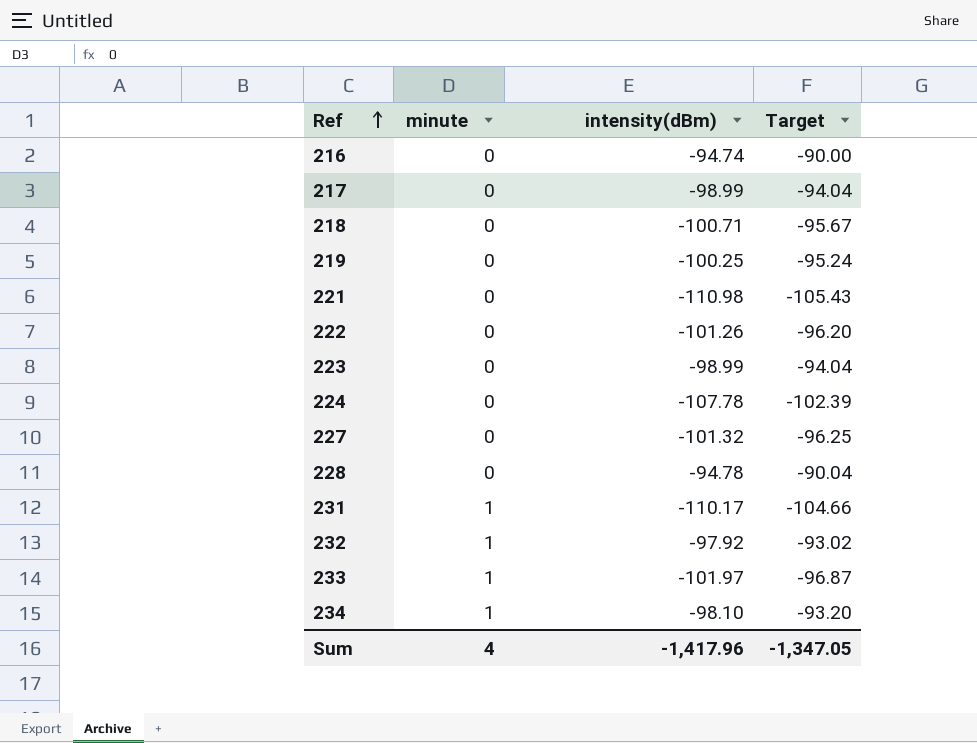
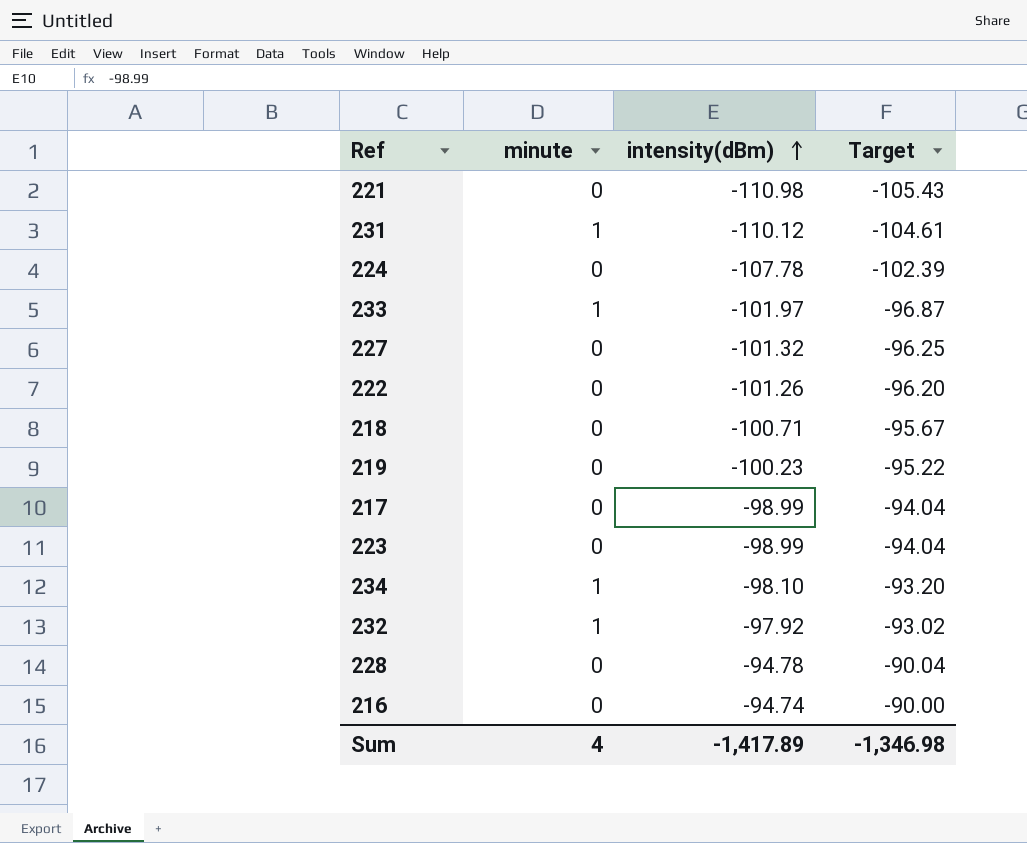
row order: Ref ascending -> intensity(dBm) ascending
231 | intensity(dBm): -110.17 -> -110.12
231 | Target: -104.66 -> -104.61
219 | intensity(dBm): -100.25 -> -100.23
219 | Target: -95.24 -> -95.22
Sum | intensity(dBm): -1,417.96 -> -1,417.89
Sum | Target: -1,347.05 -> -1,346.98

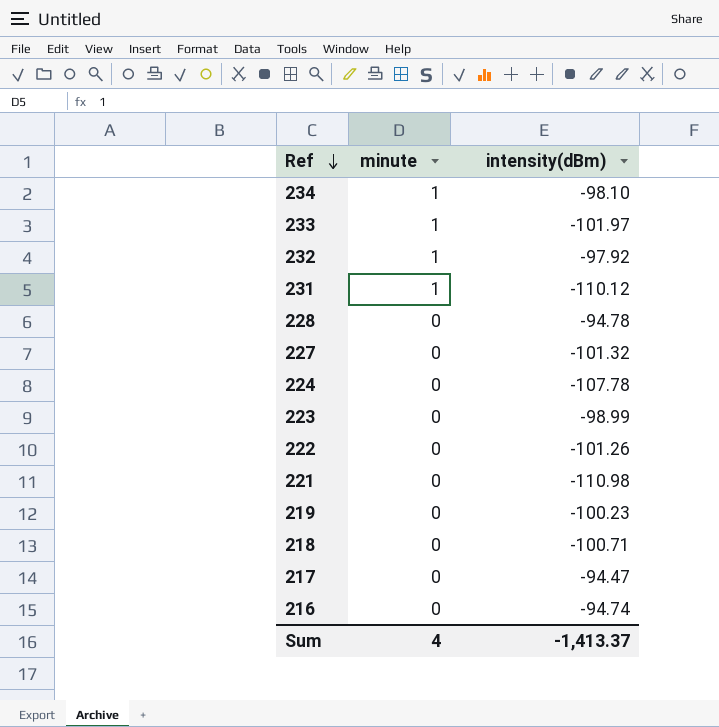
row order: intensity(dBm) ascending -> Ref descending
column Target | formula: [intensity(dBm)] * 0.95 -> none
217 | intensity(dBm): -98.99 -> -94.47
Sum | intensity(dBm): -1,417.89 -> -1,413.37

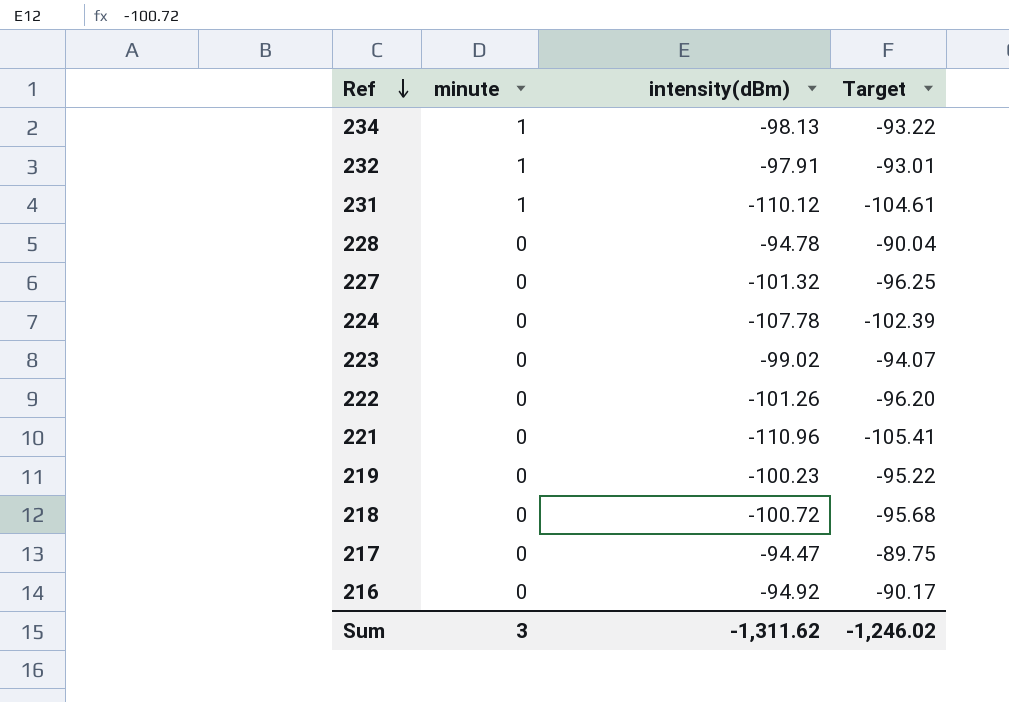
column Target | formula: none -> [intensity(dBm)] * 0.95
row 233: 1 | -101.97 -> none
234 | intensity(dBm): -98.10 -> -98.13
232 | intensity(dBm): -97.92 -> -97.91
223 | intensity(dBm): -98.99 -> -99.02
221 | intensity(dBm): -110.98 -> -110.96
218 | intensity(dBm): -100.71 -> -100.72
216 | intensity(dBm): -94.74 -> -94.92
Sum | minute: 4 -> 3
Sum | intensity(dBm): -1,413.37 -> -1,311.62

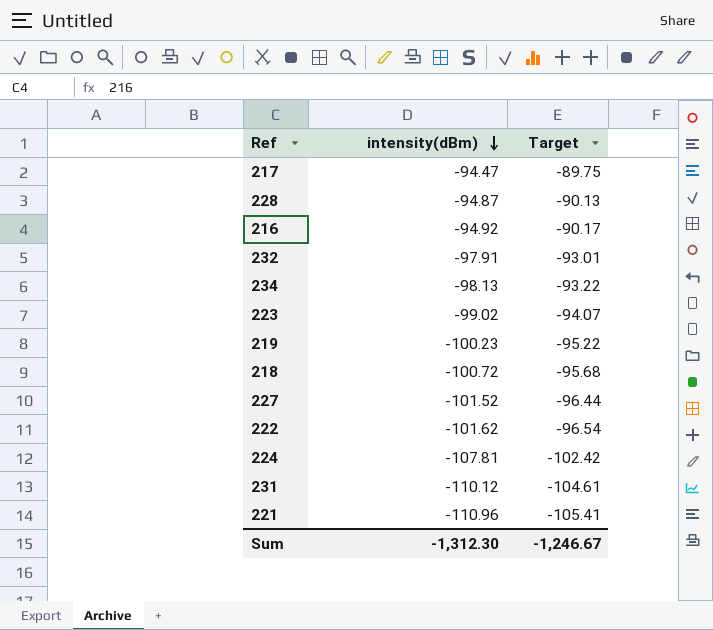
row order: Ref descending -> intensity(dBm) descending
column minute | position: 2 -> none
228 | intensity(dBm): -94.78 -> -94.87
228 | Target: -90.04 -> -90.13
227 | intensity(dBm): -101.32 -> -101.52
227 | Target: -96.25 -> -96.44
222 | intensity(dBm): -101.26 -> -101.62
222 | Target: -96.20 -> -96.54
224 | intensity(dBm): -107.78 -> -107.81
224 | Target: -102.39 -> -102.42
Sum | intensity(dBm): -1,311.62 -> -1,312.30
Sum | Target: -1,246.02 -> -1,246.67

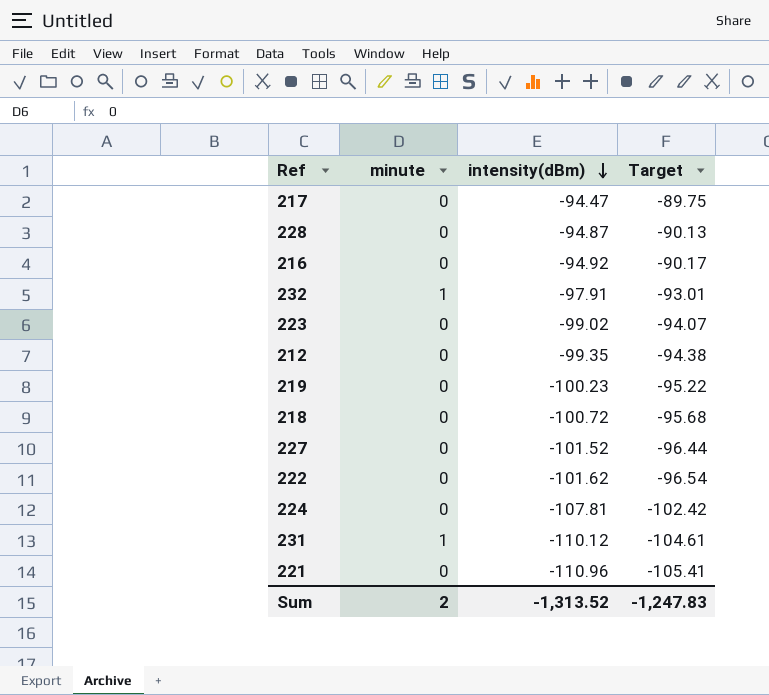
column minute | position: none -> 2
row 234: -98.13 | -93.22 -> none
row 212: none -> 0 | -99.35 | -94.38
Sum | intensity(dBm): -1,312.30 -> -1,313.52
Sum | Target: -1,246.67 -> -1,247.83

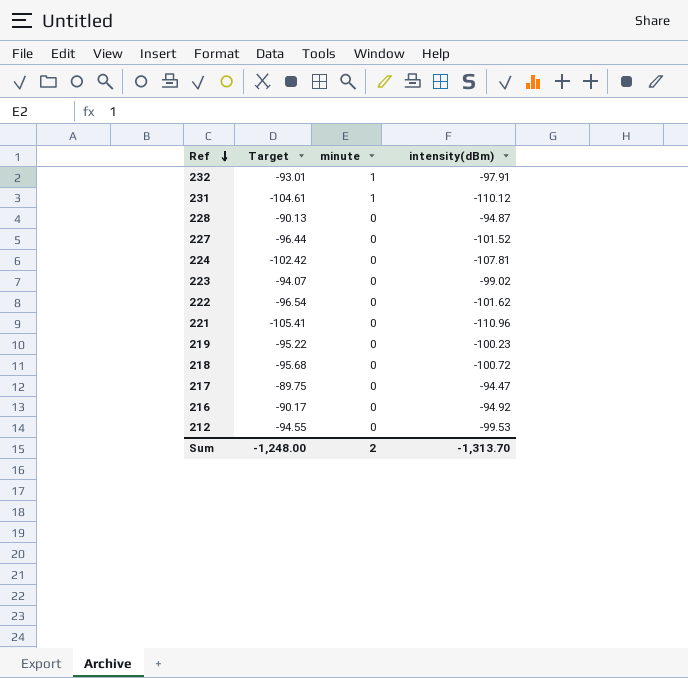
row order: intensity(dBm) descending -> Ref descending
column Target | position: 4 -> 2
212 | Target: -94.38 -> -94.55
212 | intensity(dBm): -99.35 -> -99.53
Sum | Target: -1,247.83 -> -1,248.00
Sum | intensity(dBm): -1,313.52 -> -1,313.70

